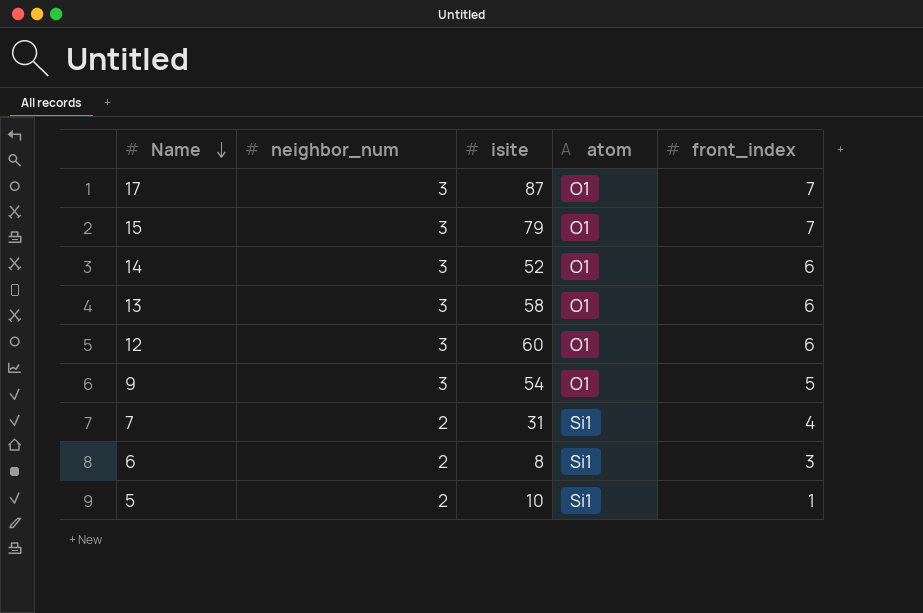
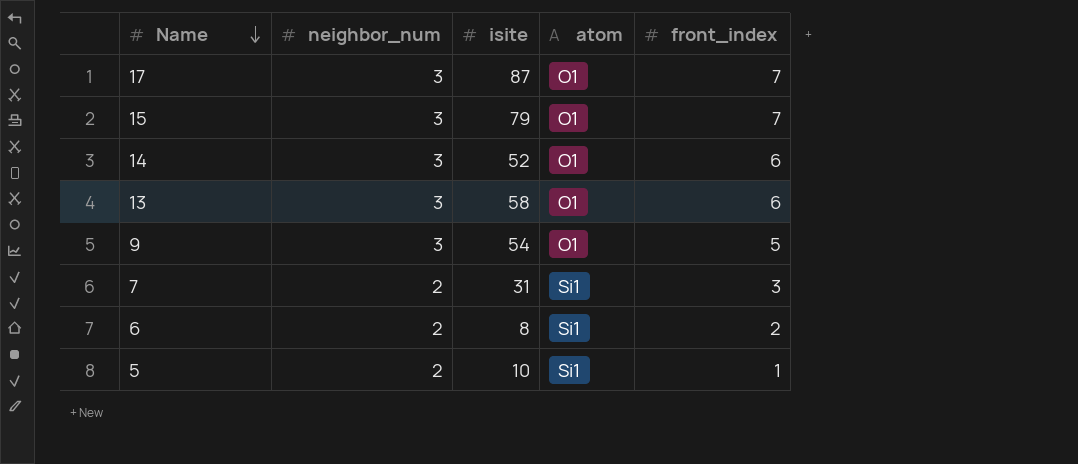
row 12: 3 | 60 | O1 | 6 -> none
7 | front_index: 4 -> 3
6 | front_index: 3 -> 2

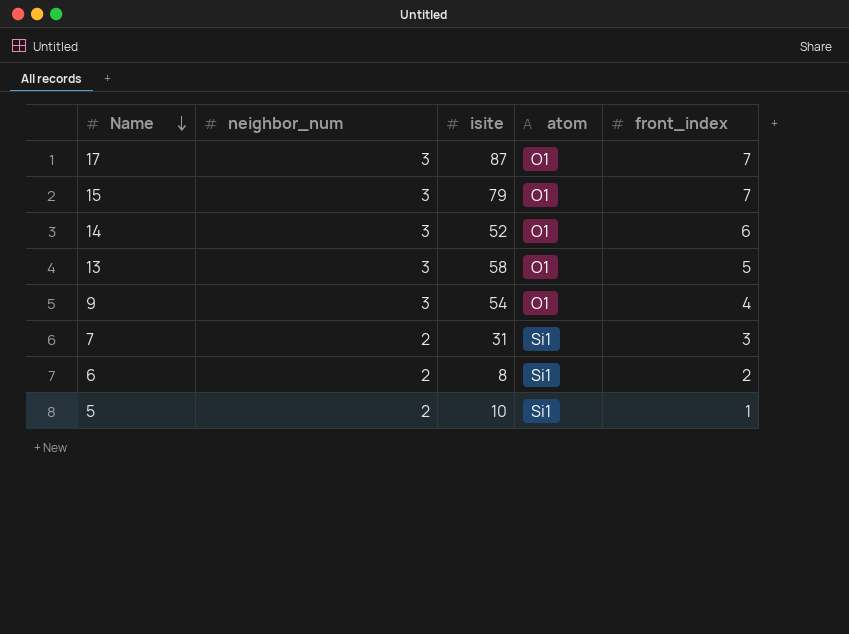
13 | front_index: 6 -> 5
9 | front_index: 5 -> 4

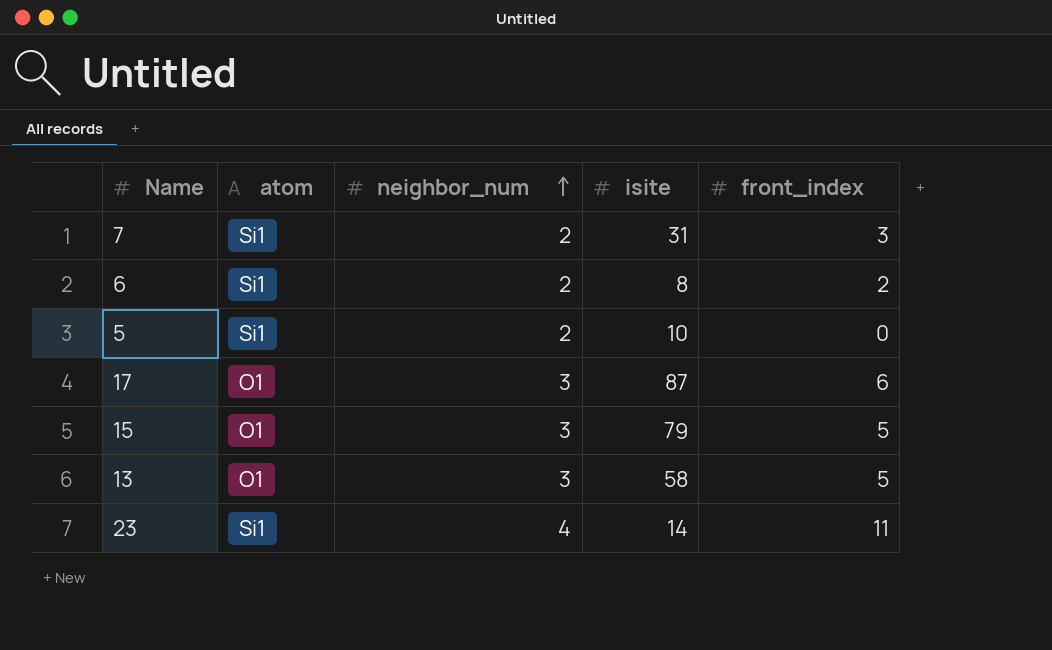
row order: Name descending -> neighbor_num ascending
column atom | position: 4 -> 2
row 14: 3 | 52 | O1 | 6 -> none
row 9: 3 | 54 | O1 | 4 -> none
5 | front_index: 1 -> 0
17 | front_index: 7 -> 6
15 | front_index: 7 -> 5
row 23: none -> Si1 | 4 | 14 | 11

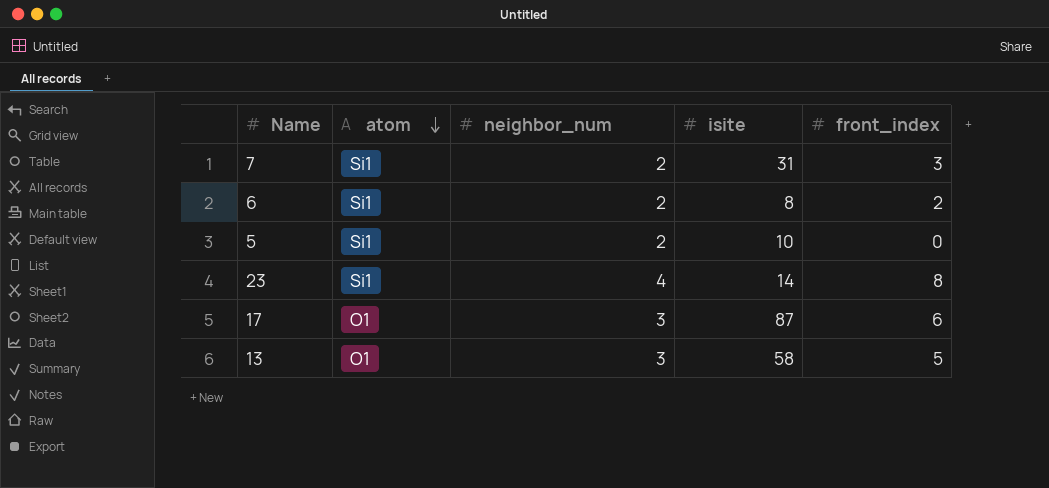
row order: neighbor_num ascending -> atom descending
row 15: O1 | 3 | 79 | 5 -> none
23 | front_index: 11 -> 8

